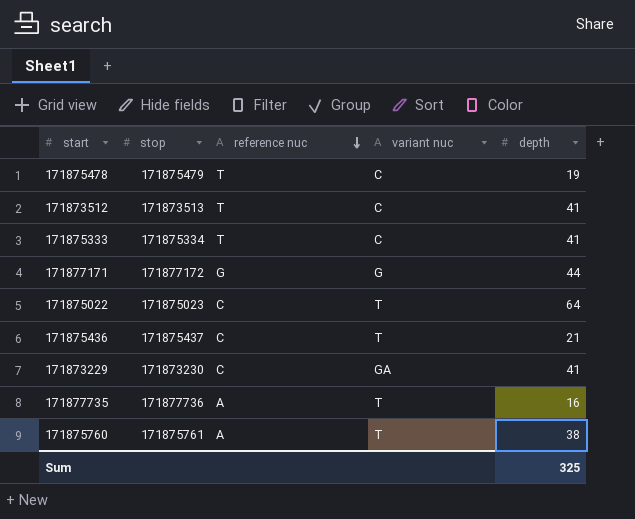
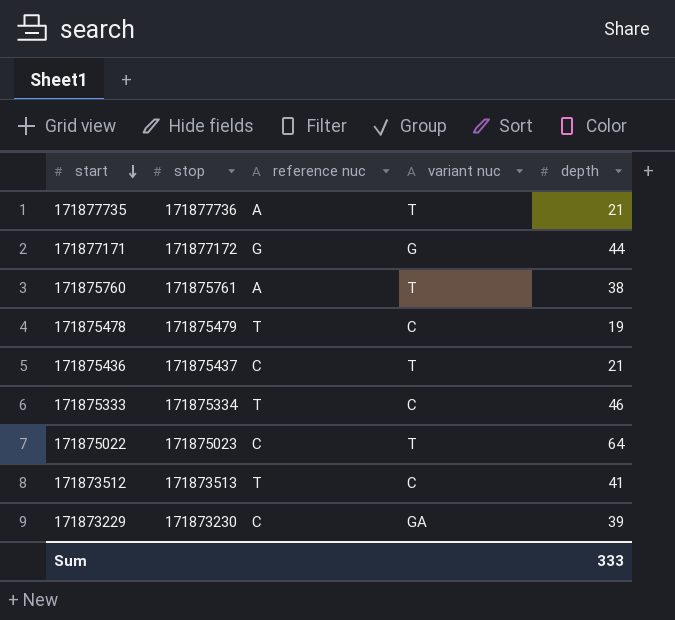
row order: reference nuc descending -> start descending
171877735 | depth: 16 -> 21
171875333 | depth: 41 -> 46
171873229 | depth: 41 -> 39
Sum | depth: 325 -> 333

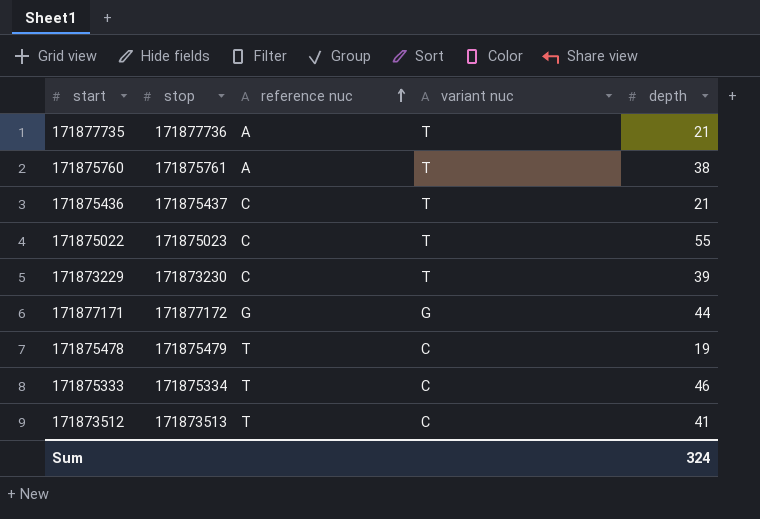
row order: start descending -> reference nuc ascending
171875022 | depth: 64 -> 55
171873229 | variant nuc: GA -> T
Sum | depth: 333 -> 324

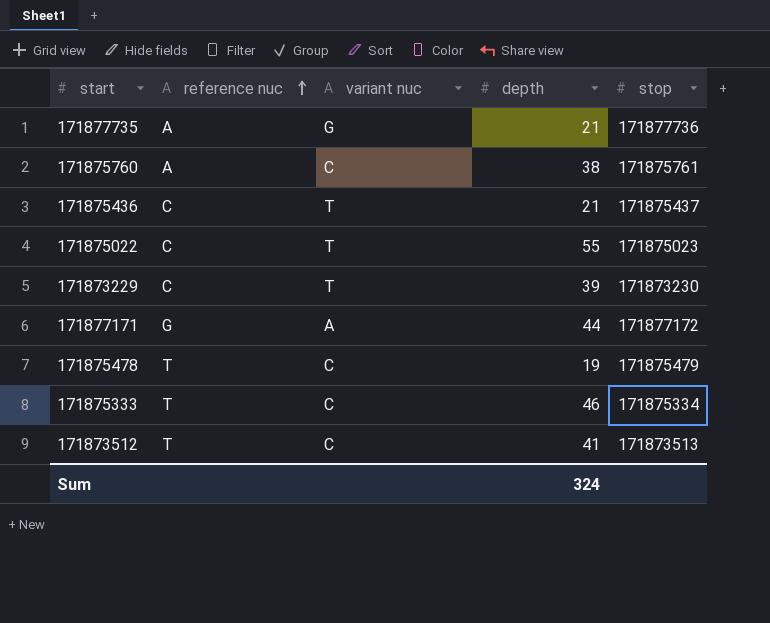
column stop | position: 2 -> 5
171877735 | variant nuc: T -> G
171875760 | variant nuc: T -> C
171877171 | variant nuc: G -> A

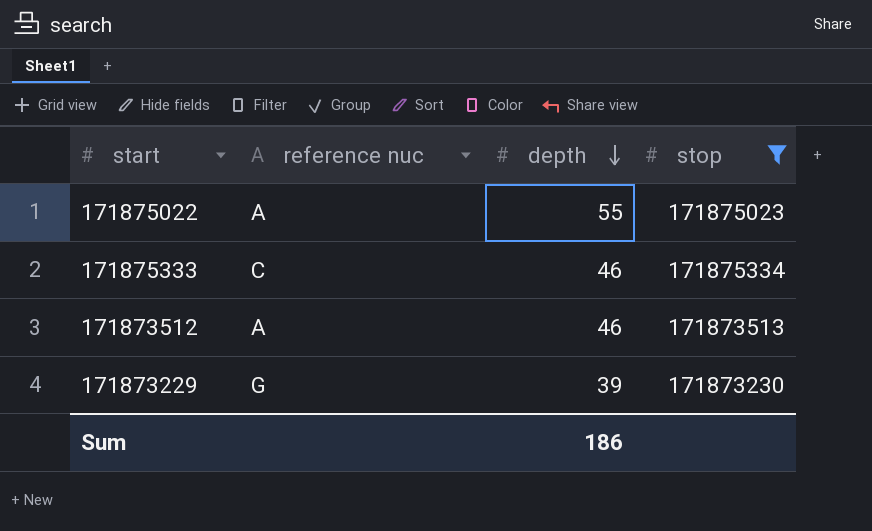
filter: none -> stop <= 171875334
row order: reference nuc ascending -> depth descending
column variant nuc | position: 3 -> none
171875022 | reference nuc: C -> A
171875333 | reference nuc: T -> C
171873512 | reference nuc: T -> A
171873512 | depth: 41 -> 46
171873229 | reference nuc: C -> G
Sum | depth: 324 -> 186

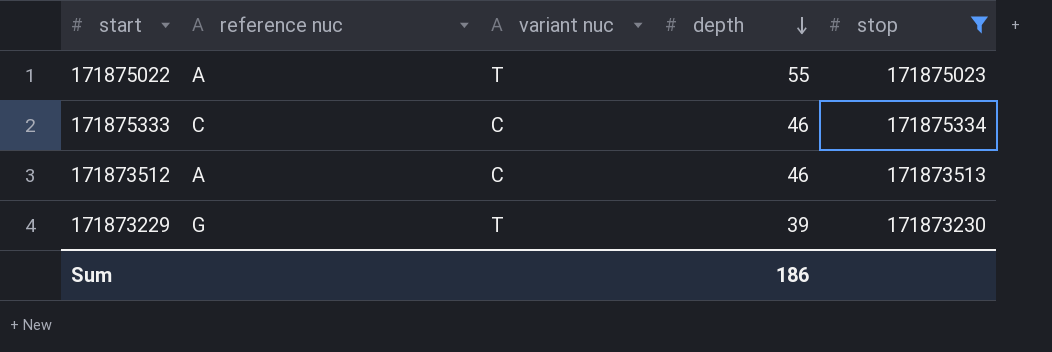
column variant nuc | position: none -> 3

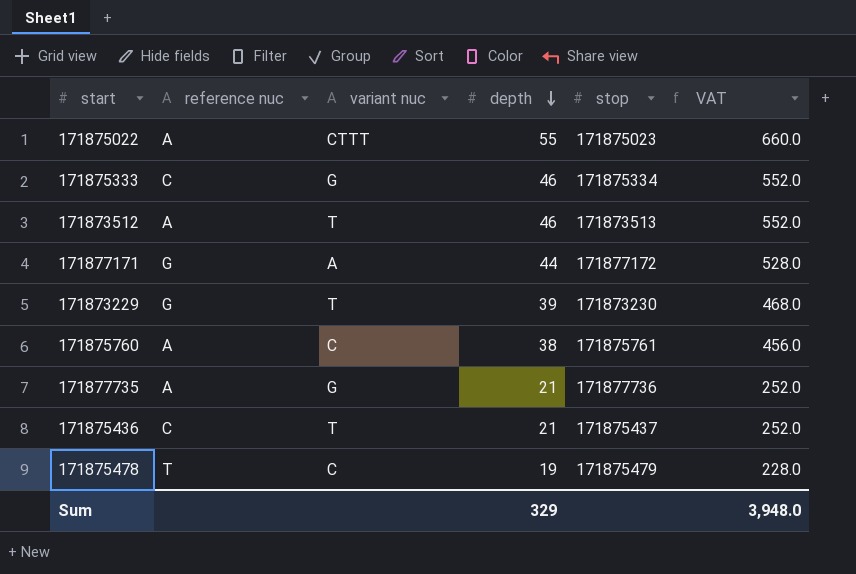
filter: stop <= 171875334 -> none
column VAT | formula: none -> [depth] * 12
171875022 | variant nuc: T -> CTTT
171875333 | variant nuc: C -> G
171873512 | variant nuc: C -> T
Sum | depth: 186 -> 329

